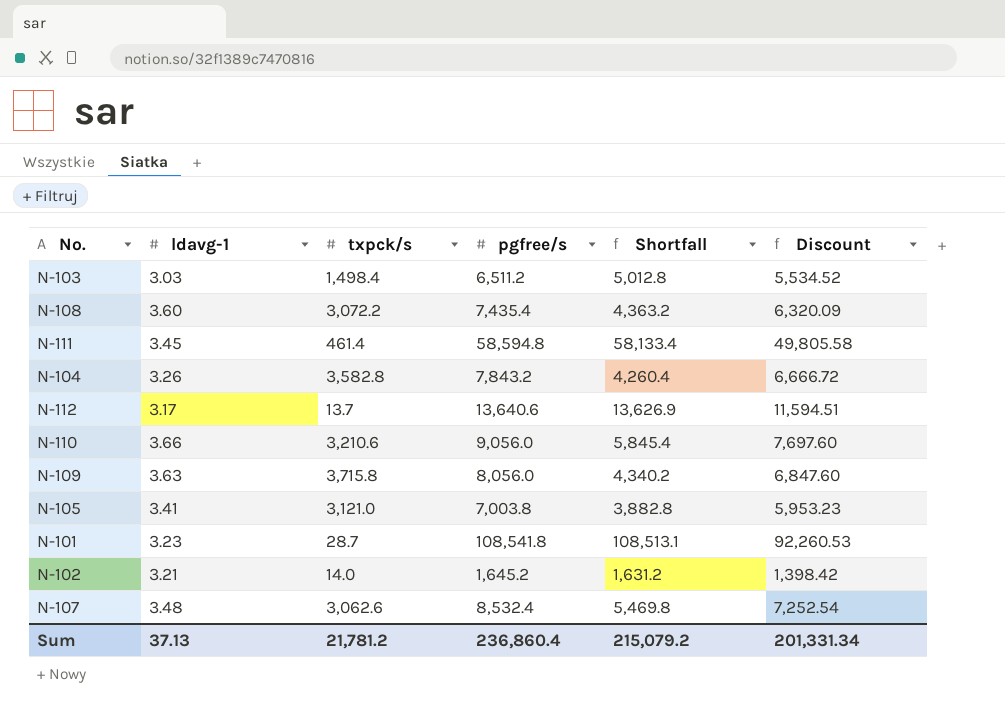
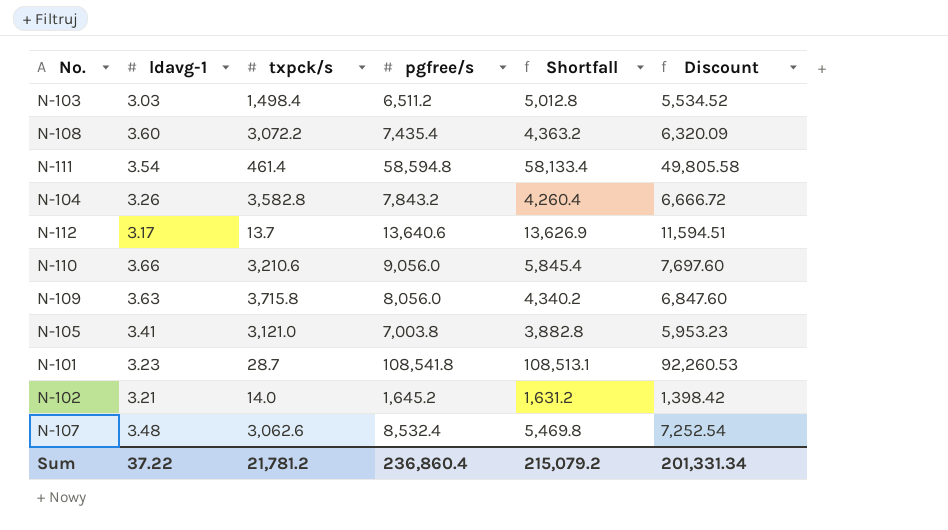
N-111 | ldavg-1: 3.45 -> 3.54
Sum | ldavg-1: 37.13 -> 37.22

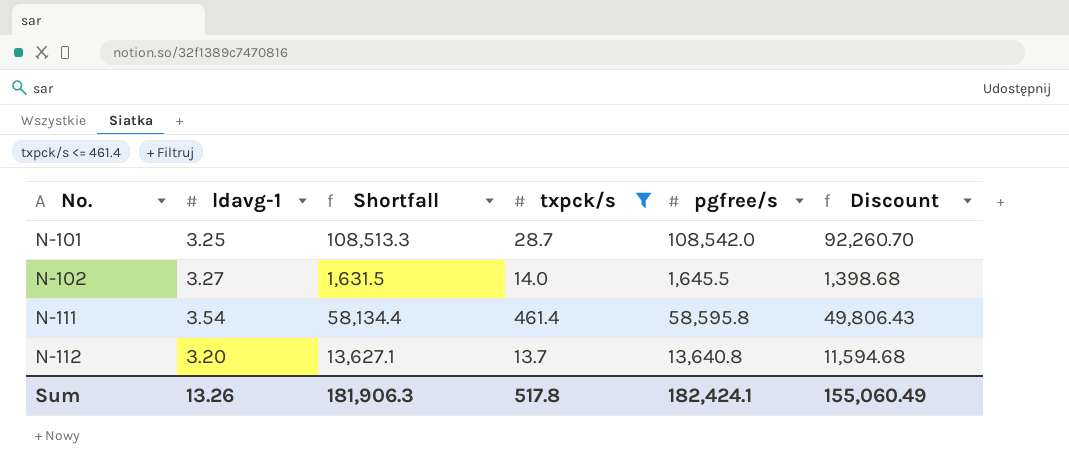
filter: none -> txpck/s <= 461.4
row order: none -> No. ascending
column Shortfall | position: 5 -> 3
N-101 | ldavg-1: 3.23 -> 3.25
N-101 | Shortfall: 108,513.1 -> 108,513.3
N-101 | pgfree/s: 108,541.8 -> 108,542.0
N-101 | Discount: 92,260.53 -> 92,260.70
N-102 | ldavg-1: 3.21 -> 3.27
N-102 | Shortfall: 1,631.2 -> 1,631.5
N-102 | pgfree/s: 1,645.2 -> 1,645.5
N-102 | Discount: 1,398.42 -> 1,398.68
N-111 | Shortfall: 58,133.4 -> 58,134.4
N-111 | pgfree/s: 58,594.8 -> 58,595.8
N-111 | Discount: 49,805.58 -> 49,806.43
N-112 | ldavg-1: 3.17 -> 3.20
N-112 | Shortfall: 13,626.9 -> 13,627.1
N-112 | pgfree/s: 13,640.6 -> 13,640.8
N-112 | Discount: 11,594.51 -> 11,594.68
Sum | ldavg-1: 37.22 -> 13.26
Sum | Shortfall: 215,079.2 -> 181,906.3
Sum | txpck/s: 21,781.2 -> 517.8
Sum | pgfree/s: 236,860.4 -> 182,424.1
Sum | Discount: 201,331.34 -> 155,060.49

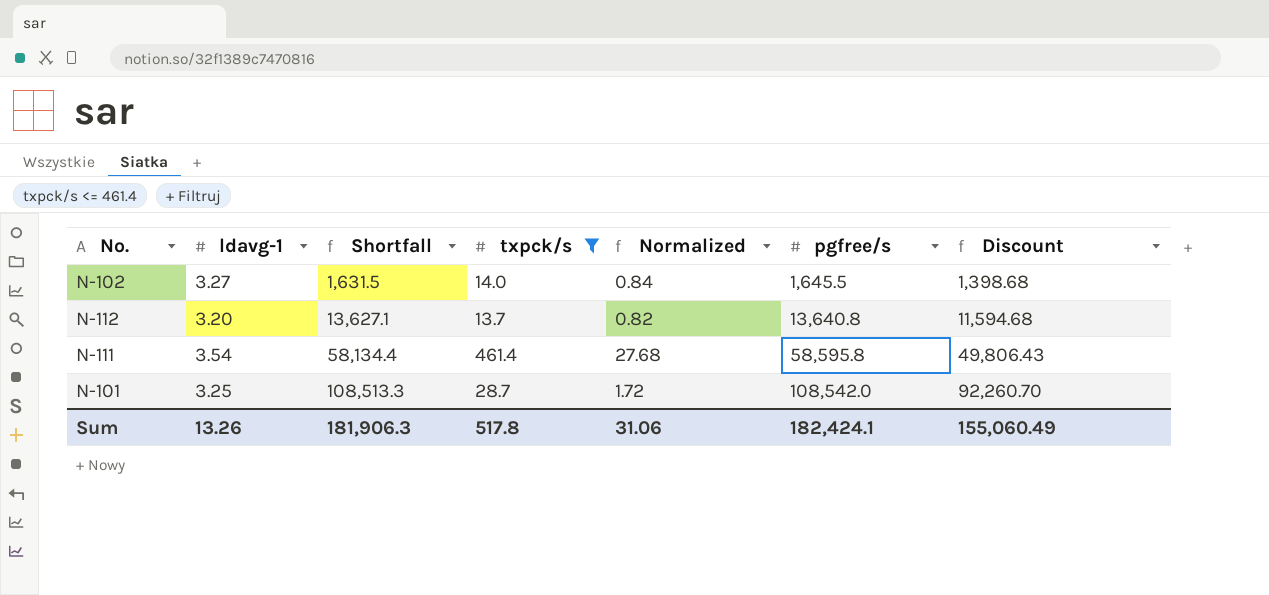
row order: No. ascending -> Shortfall ascending
column Normalized | formula: none -> [txpck/s] * 0.06

